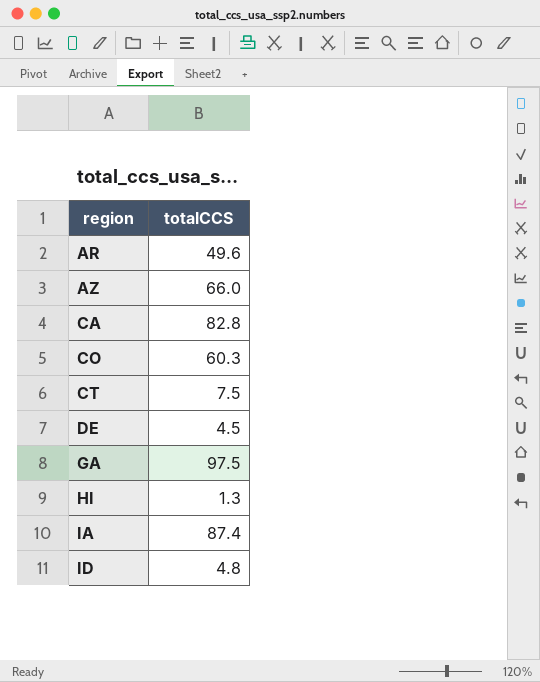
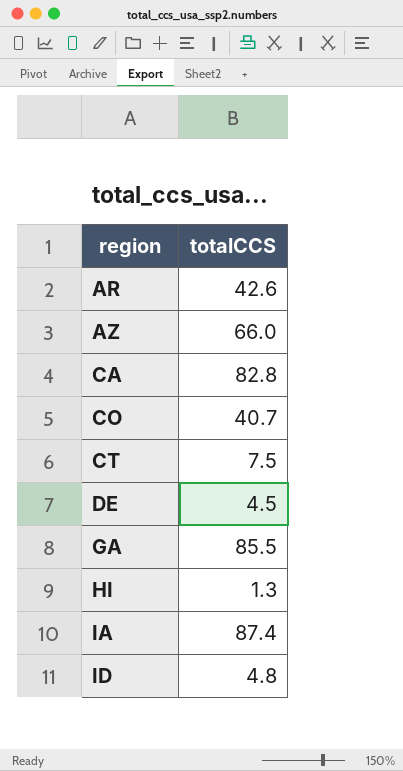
AR | totalCCS: 49.6 -> 42.6
CO | totalCCS: 60.3 -> 40.7
GA | totalCCS: 97.5 -> 85.5

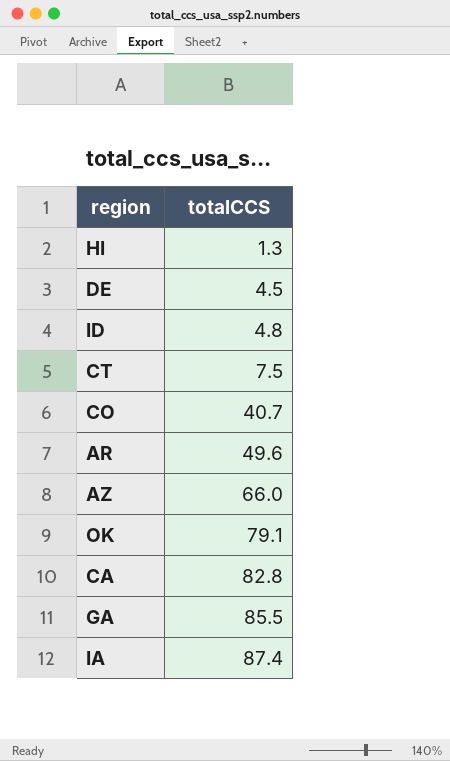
row order: region ascending -> totalCCS ascending
AR | totalCCS: 42.6 -> 49.6
row OK: none -> 79.1

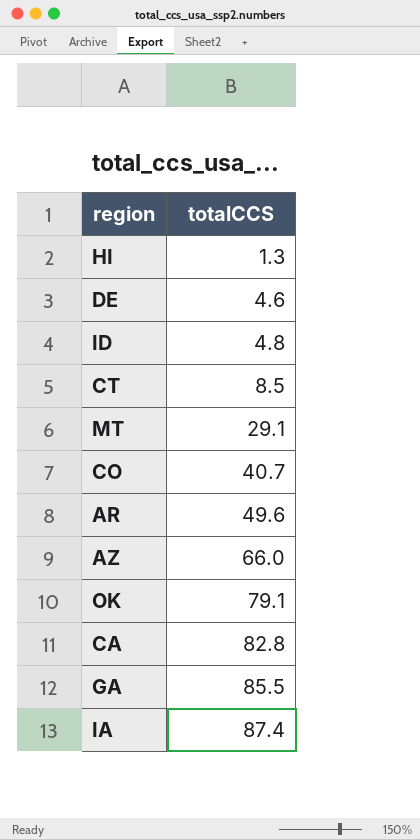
DE | totalCCS: 4.5 -> 4.6
CT | totalCCS: 7.5 -> 8.5
row MT: none -> 29.1

